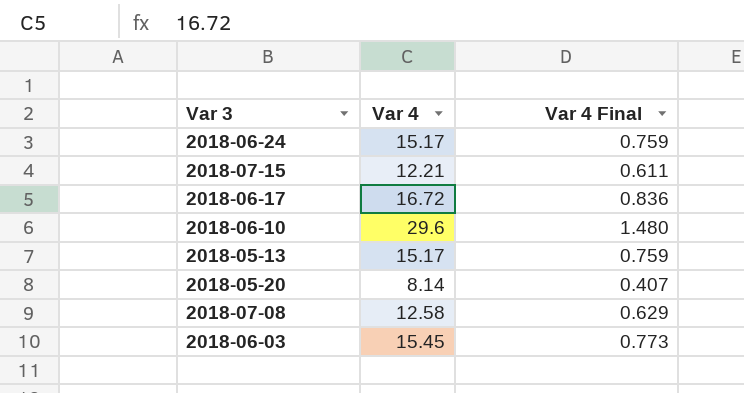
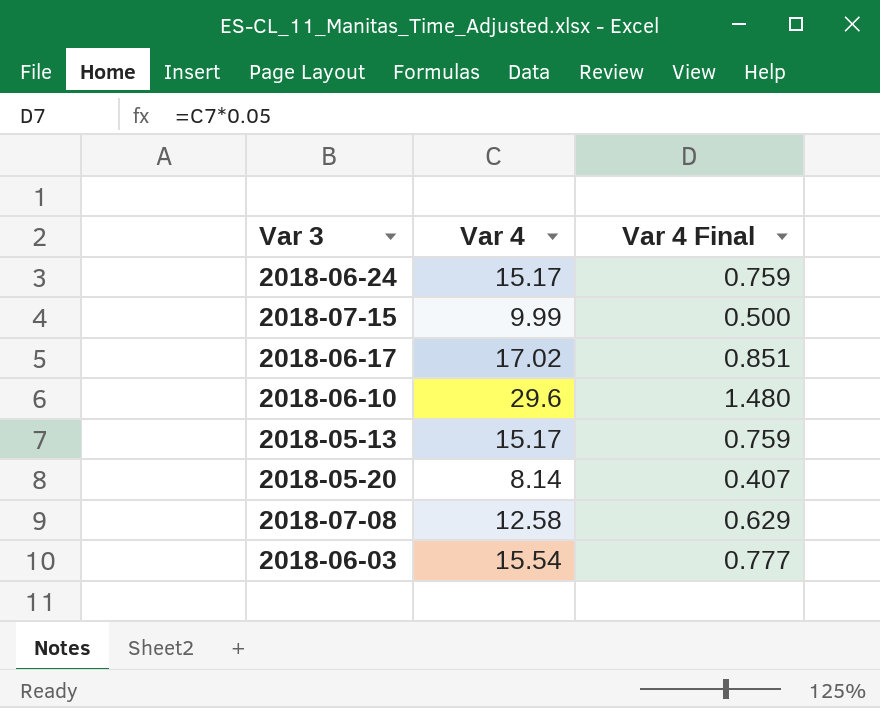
2018-07-15 | Var 4: 12.21 -> 9.99
2018-07-15 | Var 4 Final: 0.611 -> 0.500
2018-06-17 | Var 4: 16.72 -> 17.02
2018-06-17 | Var 4 Final: 0.836 -> 0.851
2018-06-03 | Var 4: 15.45 -> 15.54
2018-06-03 | Var 4 Final: 0.773 -> 0.777

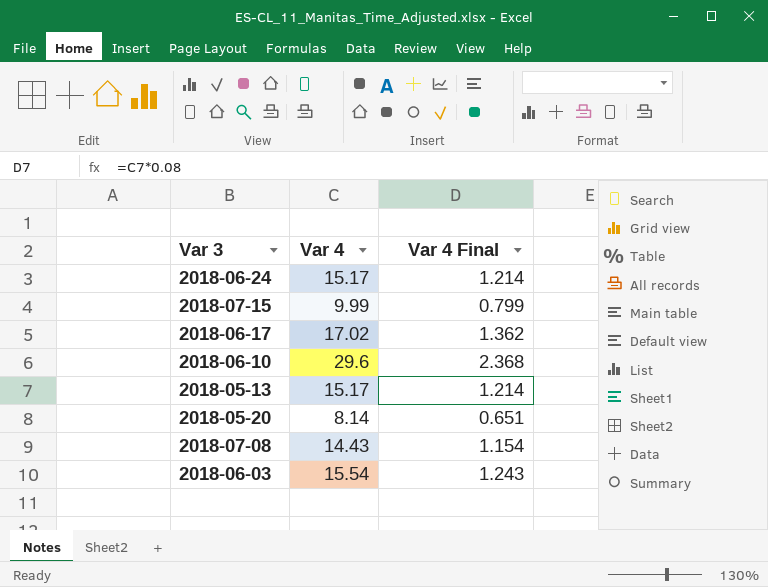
column Var 4 Final | formula: [Var 4] * 0.05 -> [Var 4] * 0.08
2018-07-08 | Var 4: 12.58 -> 14.43

